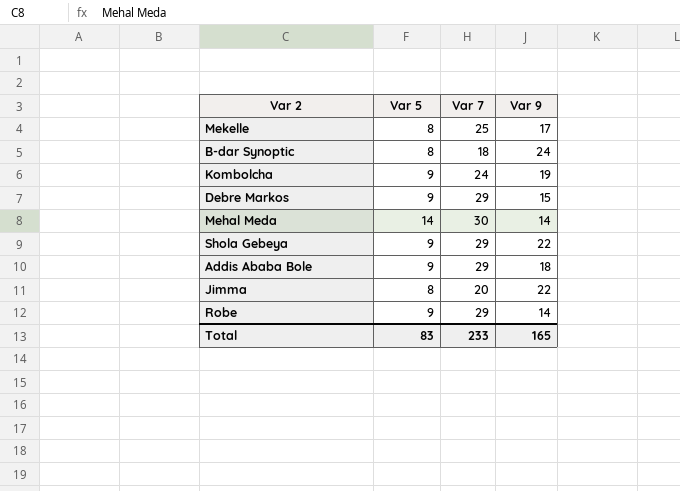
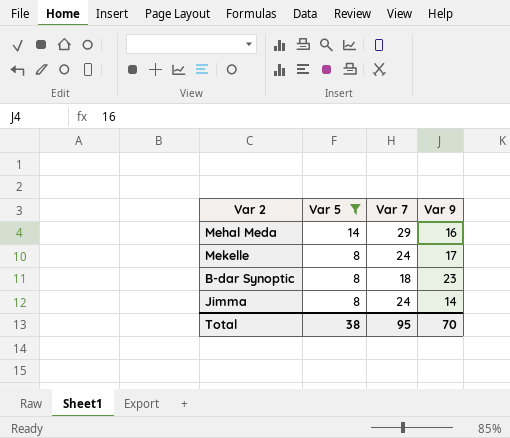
filter: none -> Var 5 != 9
row order: none -> Var 5 descending
Mehal Meda | Var 7: 30 -> 29
Mehal Meda | Var 9: 14 -> 16
Mekelle | Var 7: 25 -> 24
B-dar Synoptic | Var 9: 24 -> 23
Jimma | Var 7: 20 -> 24
Jimma | Var 9: 22 -> 14
Total | Var 5: 83 -> 38
Total | Var 7: 233 -> 95
Total | Var 9: 165 -> 70

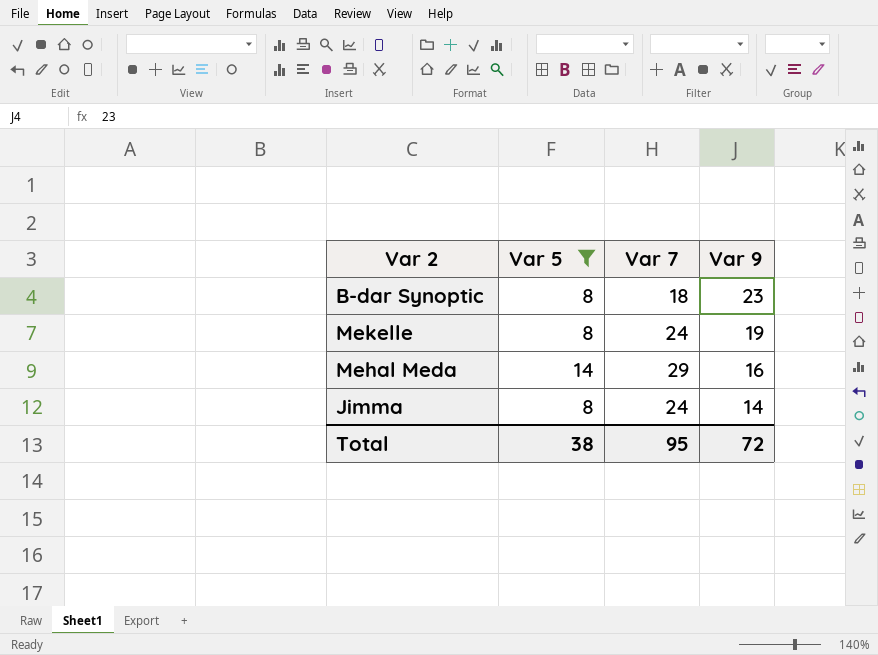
row order: Var 5 descending -> Var 9 descending
Mekelle | Var 9: 17 -> 19
Total | Var 9: 70 -> 72

